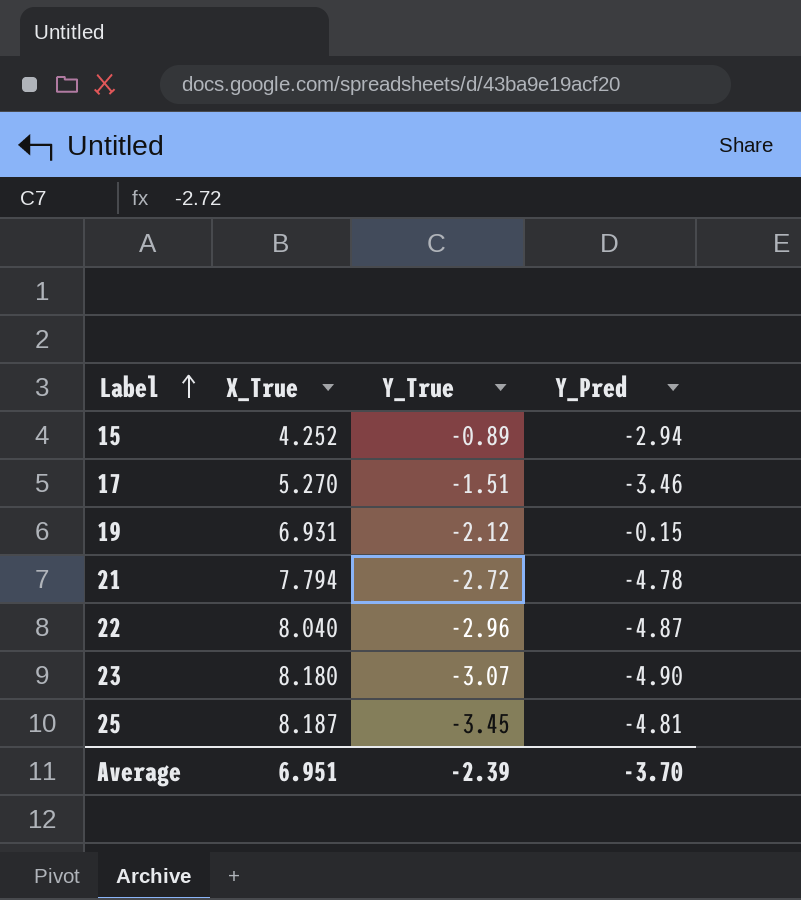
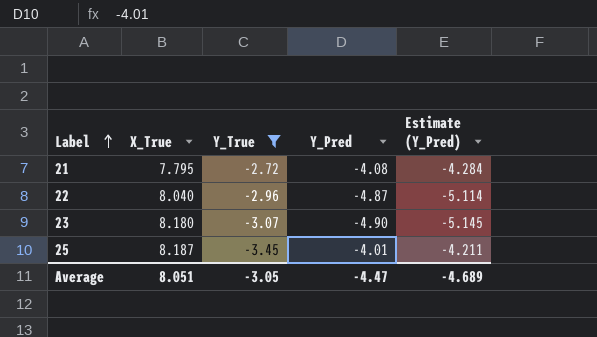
filter: none -> Y_True <= -2.72
column Estimate (Y_Pred) | formula: none -> [Y_Pred] * 1.05
21 | X_True: 7.794 -> 7.795
21 | Y_Pred: -4.78 -> -4.08
25 | Y_Pred: -4.81 -> -4.01
Average | X_True: 6.951 -> 8.051
Average | Y_True: -2.39 -> -3.05
Average | Y_Pred: -3.70 -> -4.47

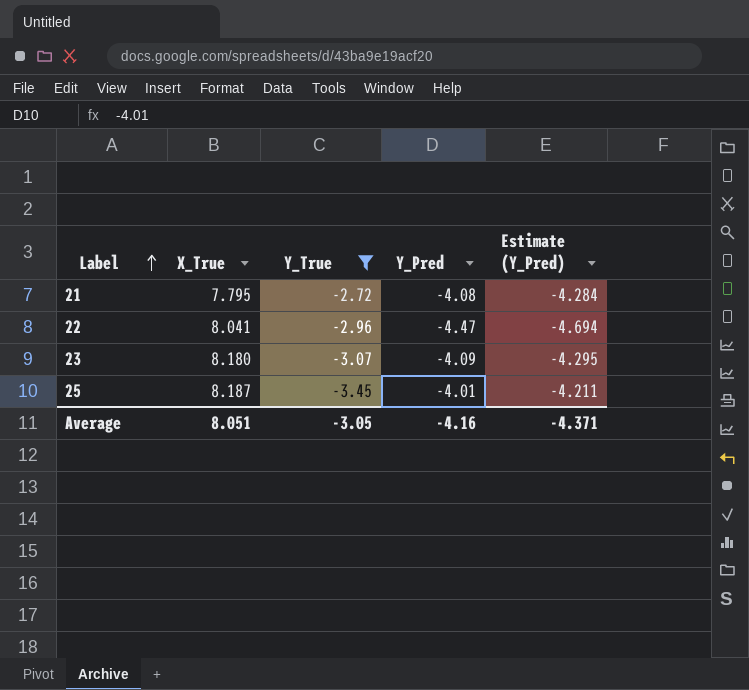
22 | X_True: 8.040 -> 8.041
22 | Y_Pred: -4.87 -> -4.47
22 | Estimate (Y_Pred): -5.114 -> -4.694
23 | Y_Pred: -4.90 -> -4.09
23 | Estimate (Y_Pred): -5.145 -> -4.295
Average | Y_Pred: -4.47 -> -4.16
Average | Estimate (Y_Pred): -4.689 -> -4.371

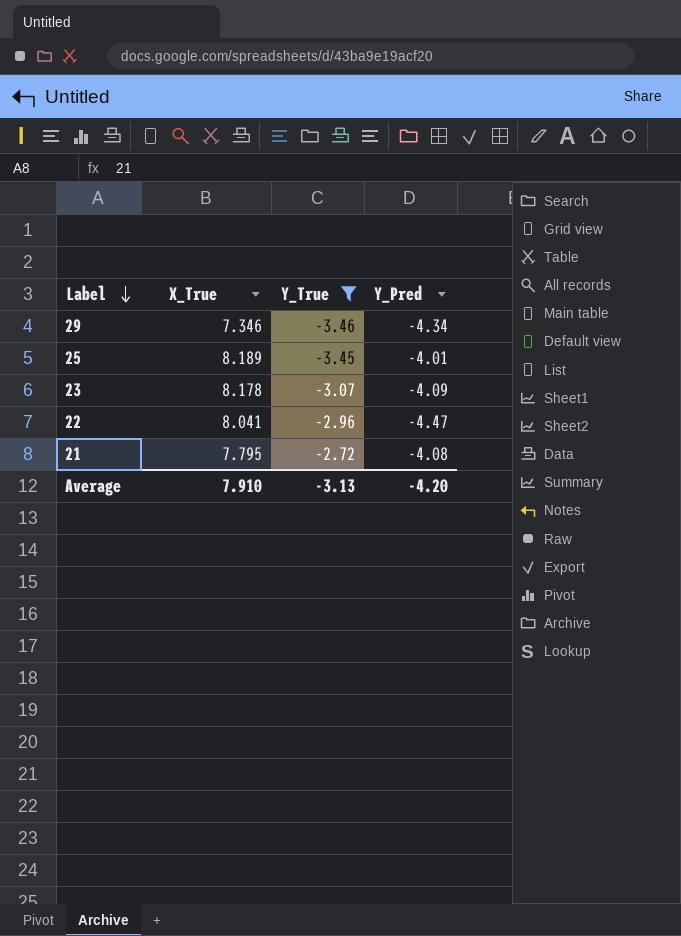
row order: Label ascending -> Label descending
column Estimate (Y_Pred) | formula: [Y_Pred] * 1.05 -> none
row 29: none -> 7.346 | -3.46 | -4.34
25 | X_True: 8.187 -> 8.189
23 | X_True: 8.180 -> 8.178
Average | X_True: 8.051 -> 7.910
Average | Y_True: -3.05 -> -3.13
Average | Y_Pred: -4.16 -> -4.20

